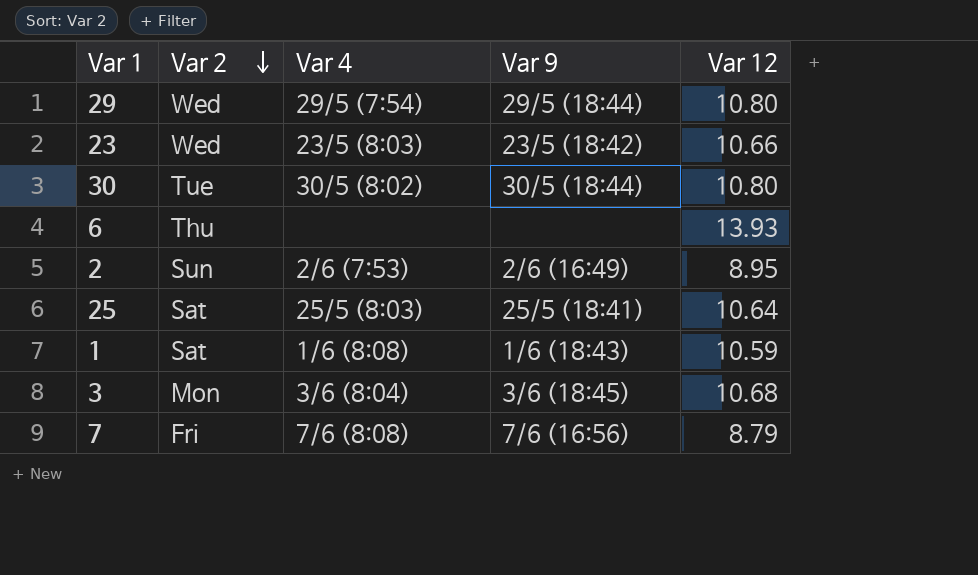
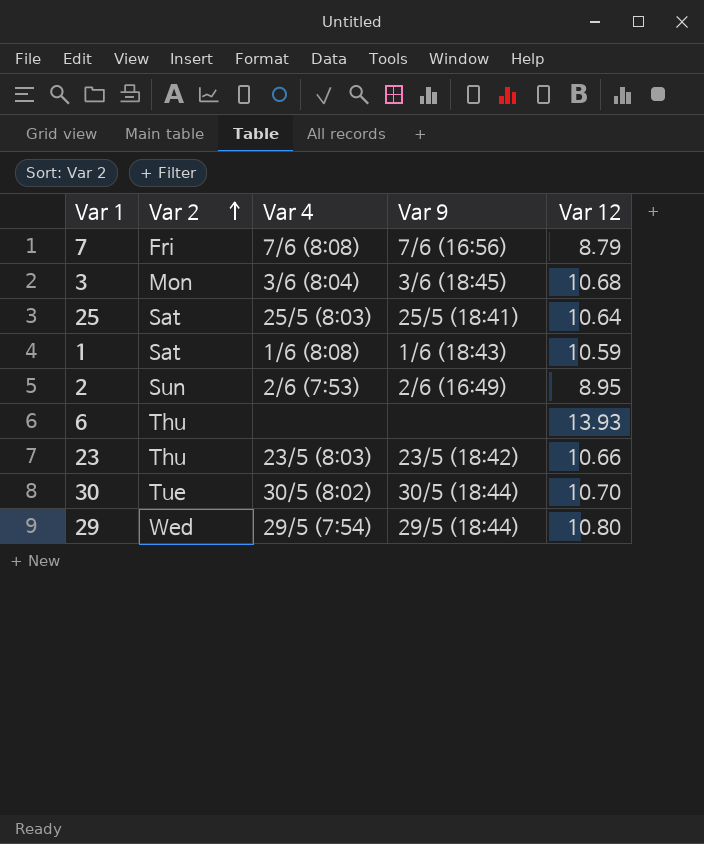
row order: Var 2 descending -> Var 2 ascending
23 | Var 2: Wed -> Thu
30 | Var 12: 10.80 -> 10.70

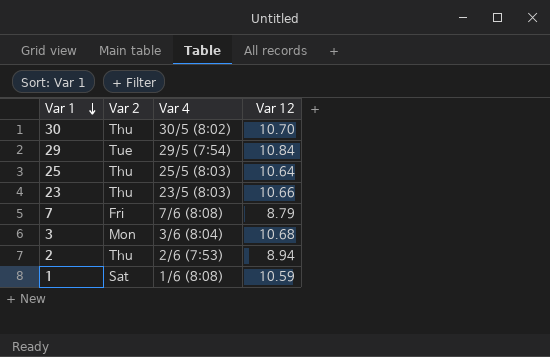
row order: Var 2 ascending -> Var 1 descending
column Var 9 | position: 4 -> none
row 6: Thu | none | none | 13.93 -> none
30 | Var 2: Tue -> Thu
29 | Var 2: Wed -> Tue
29 | Var 12: 10.80 -> 10.84
25 | Var 2: Sat -> Thu
2 | Var 2: Sun -> Thu
2 | Var 12: 8.95 -> 8.94

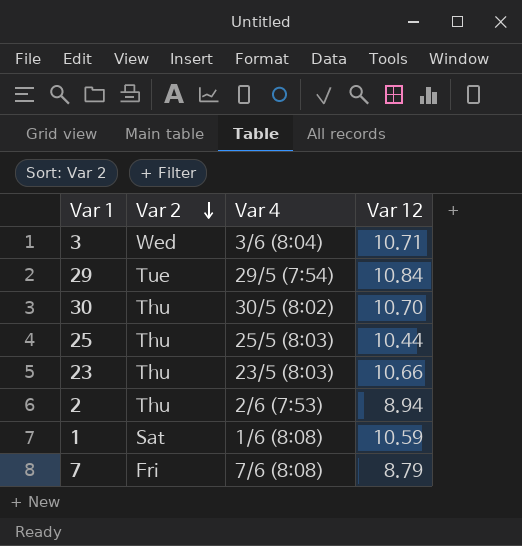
row order: Var 1 descending -> Var 2 descending
3 | Var 2: Mon -> Wed
3 | Var 12: 10.68 -> 10.71
25 | Var 12: 10.64 -> 10.44

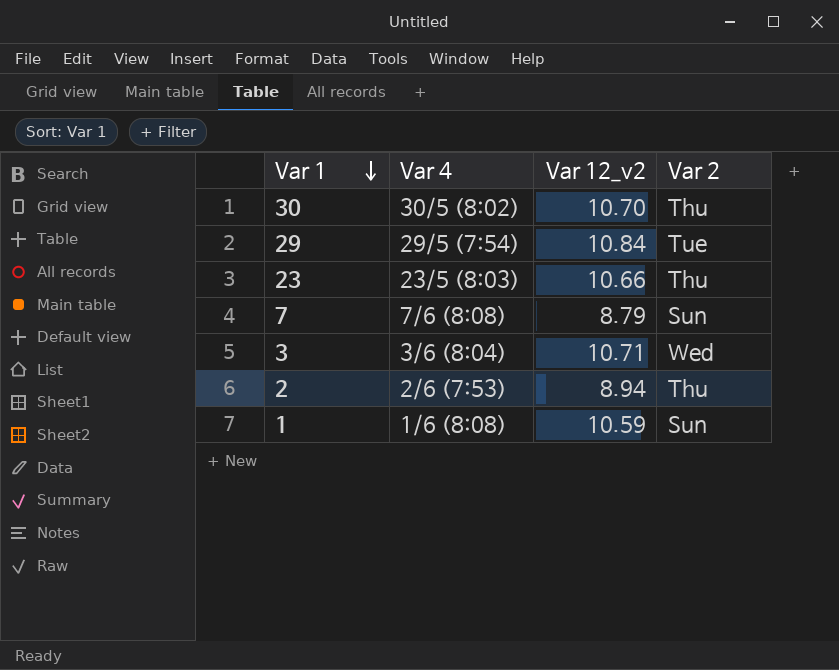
row order: Var 2 descending -> Var 1 descending
column name: Var 12 -> Var 12_v2
column Var 2 | position: 2 -> 4
row 25: Thu | 25/5 (8:03) | 10.44 -> none
7 | Var 2: Fri -> Sun
1 | Var 2: Sat -> Sun

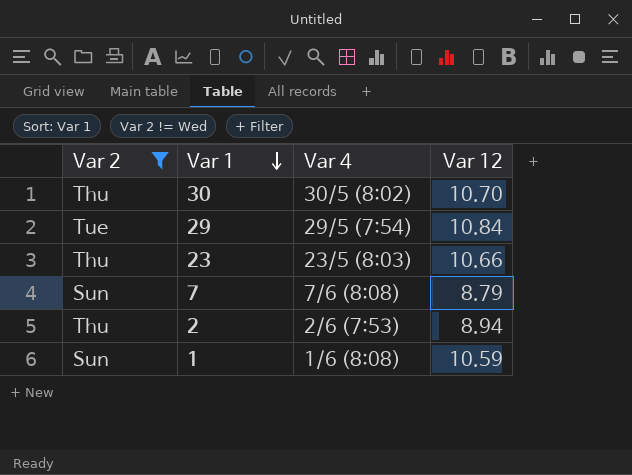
filter: none -> Var 2 != Wed
column Var 2 | position: 4 -> 1
column name: Var 12_v2 -> Var 12

